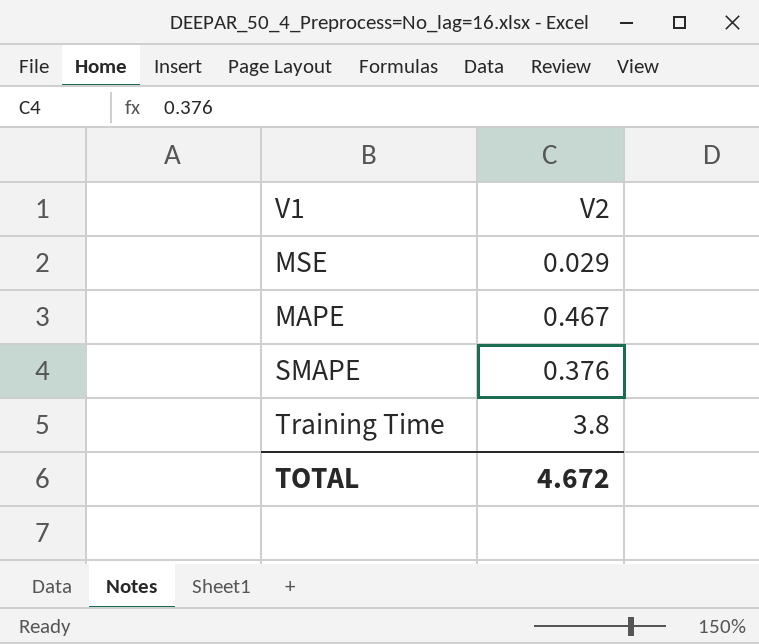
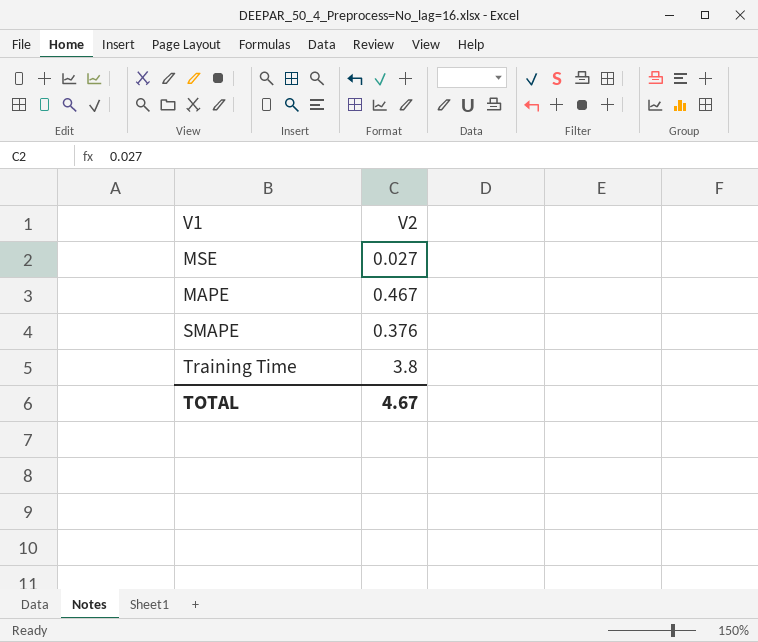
MSE | V2: 0.029 -> 0.027
TOTAL | V2: 4.672 -> 4.67

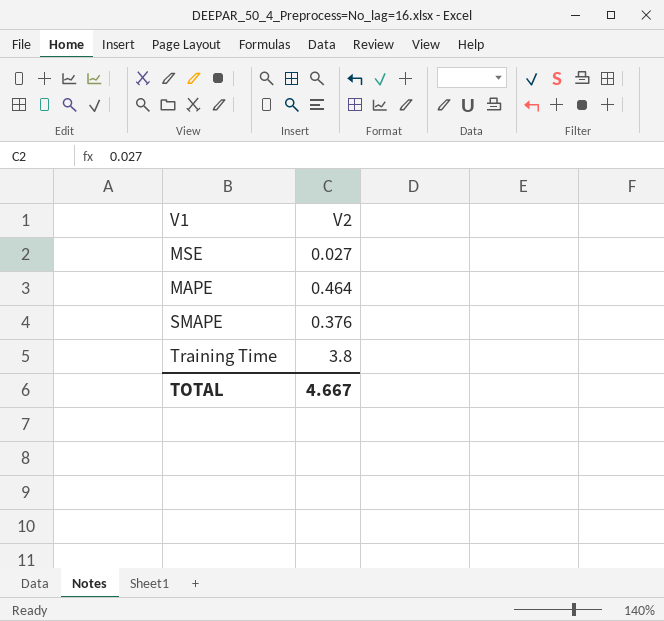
MAPE | V2: 0.467 -> 0.464
TOTAL | V2: 4.67 -> 4.667

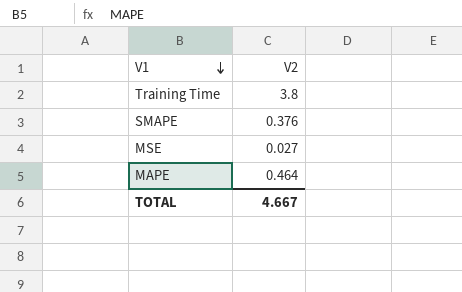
row order: none -> V1 descending

